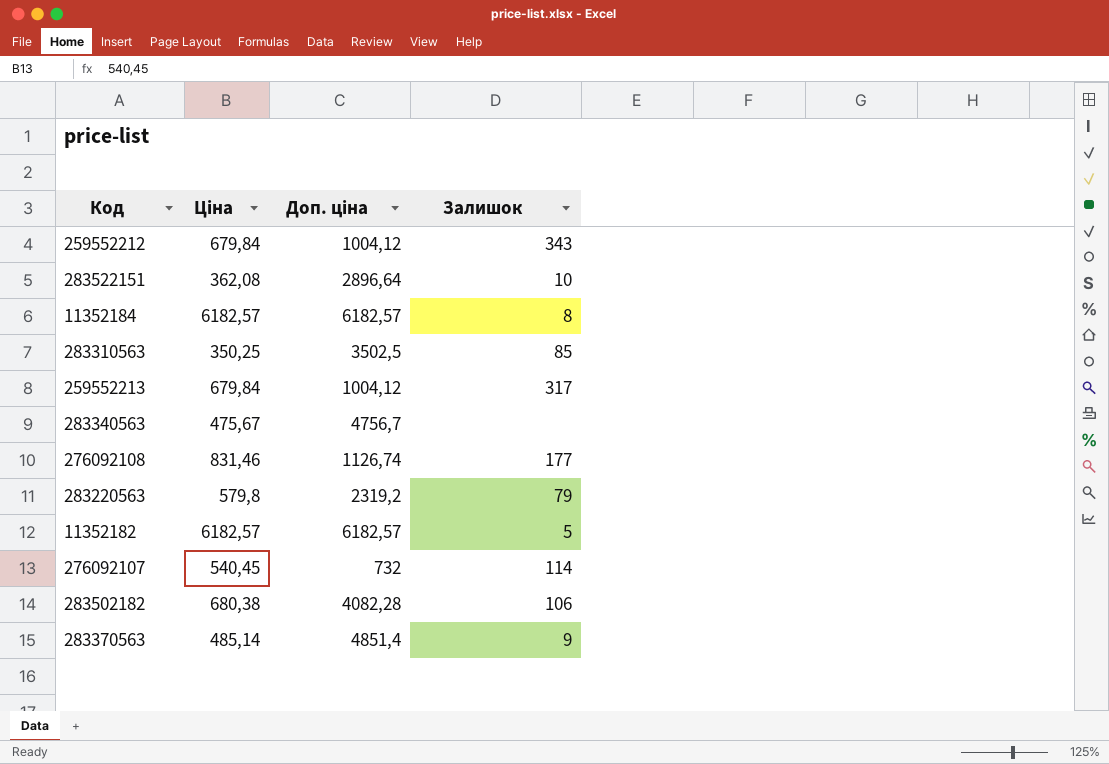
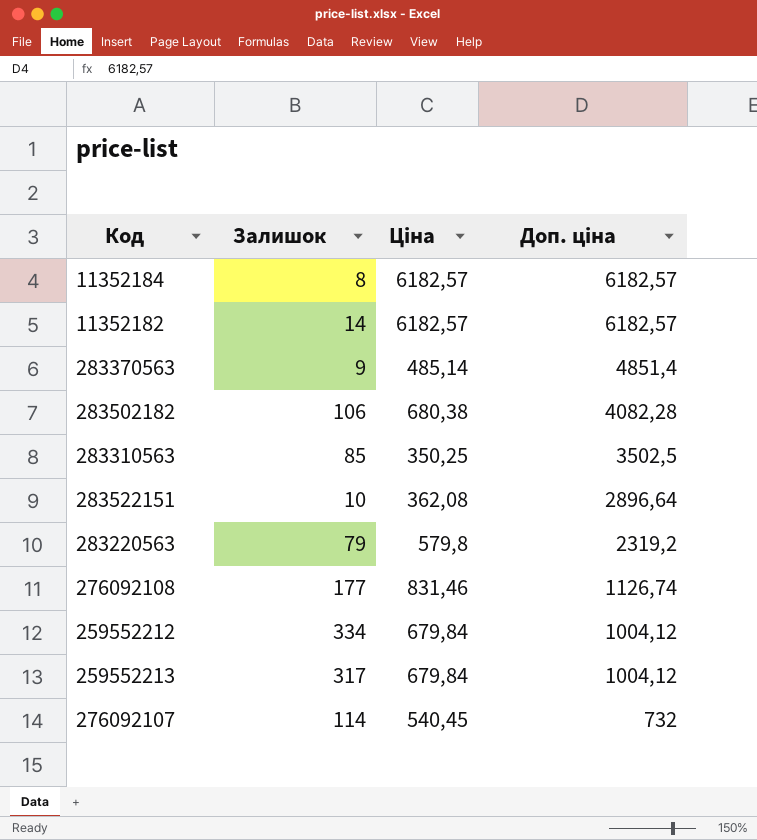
row order: none -> Доп. ціна descending
column Залишок | position: 4 -> 2
row 283340563: 475,67 | 4756,7 | none -> none
11352182 | Залишок: 5 -> 14
259552212 | Залишок: 343 -> 334

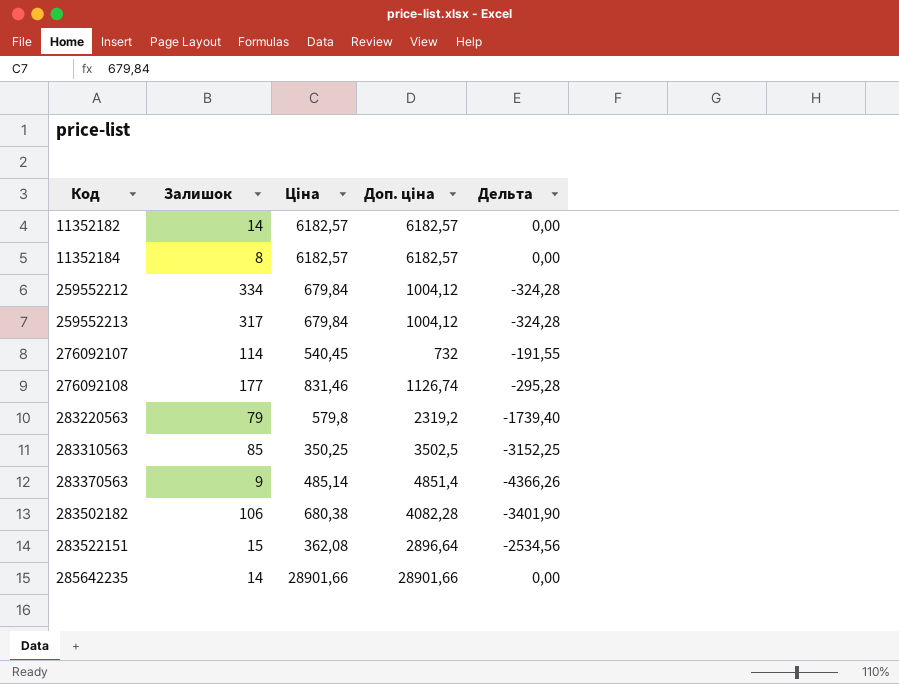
row order: Доп. ціна descending -> Код ascending
column Дельта | formula: none -> [Ціна] - [Доп. ціна]
283522151 | Залишок: 10 -> 15
row 285642235: none -> 14 | 28901,66 | 28901,66 | 0,00

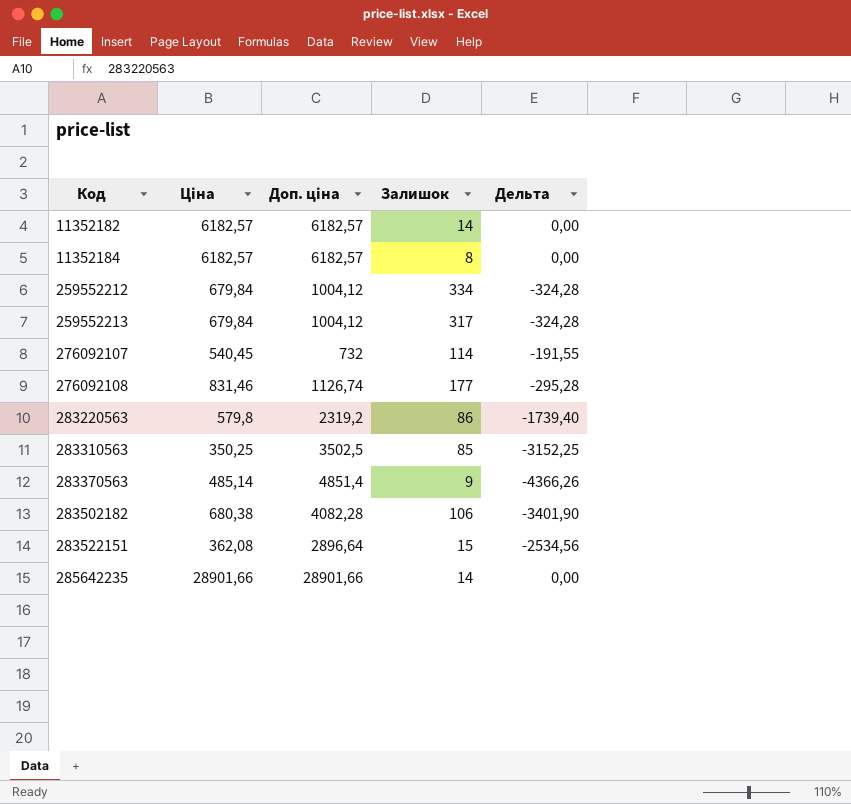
column Залишок | position: 2 -> 4
283220563 | Залишок: 79 -> 86

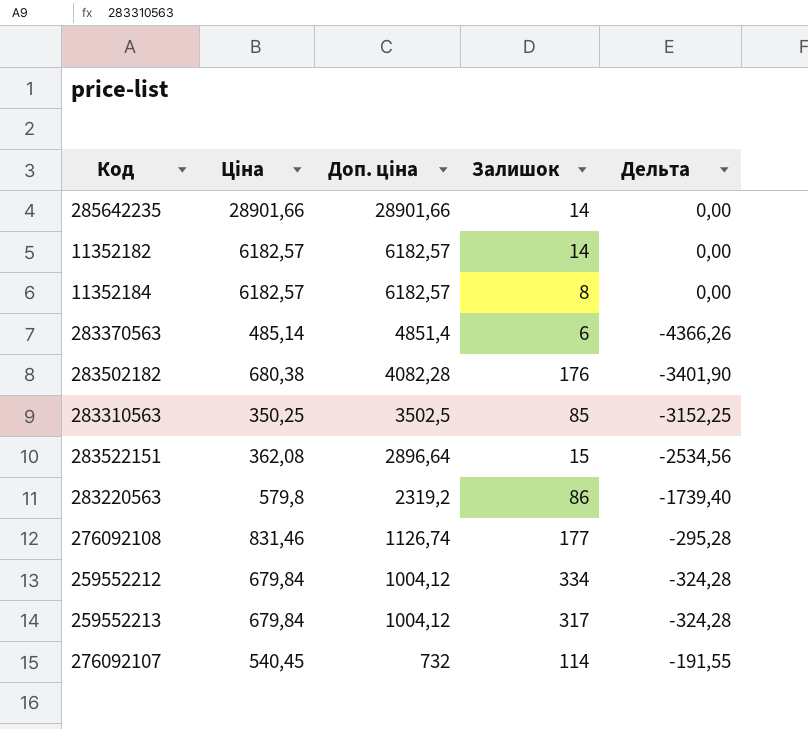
row order: Код ascending -> Доп. ціна descending
283370563 | Залишок: 9 -> 6
283502182 | Залишок: 106 -> 176

